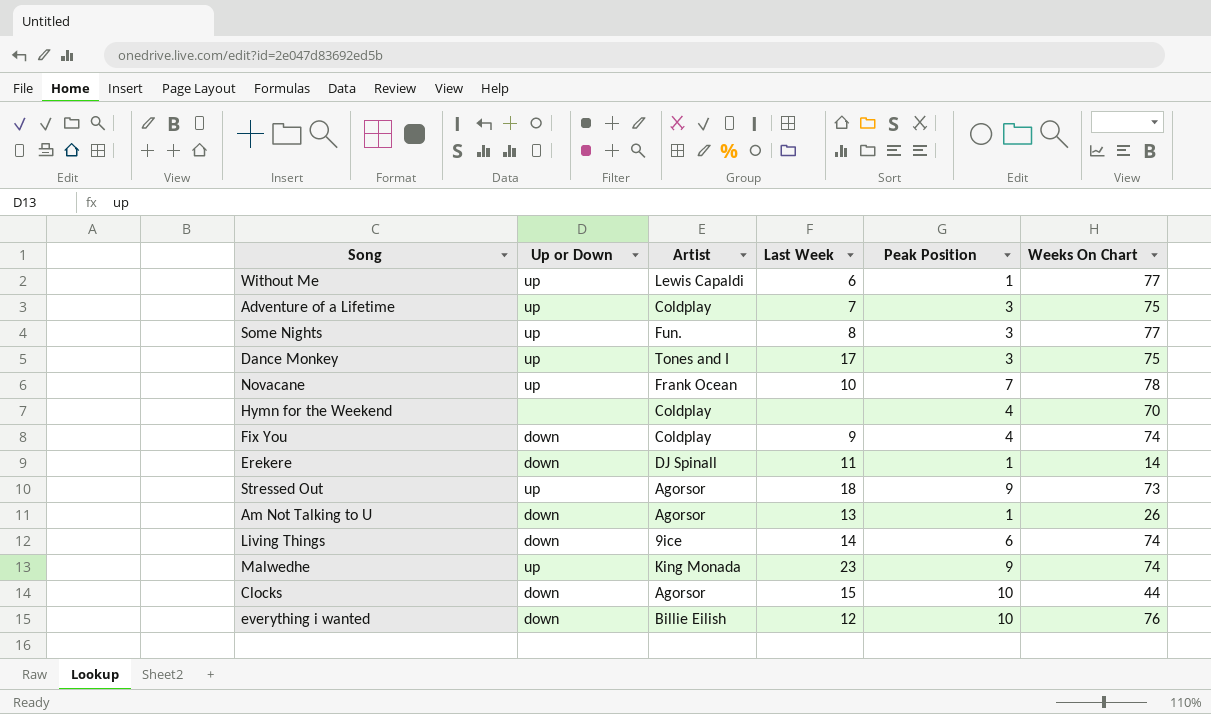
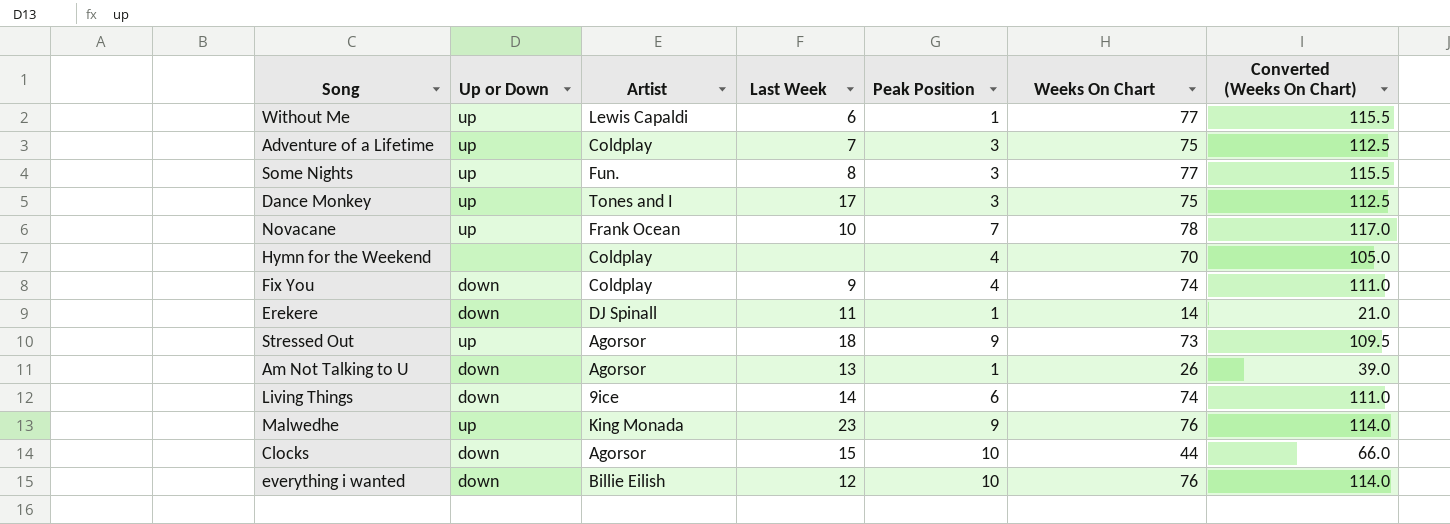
column Converted (Weeks On Chart) | formula: none -> [Weeks On Chart] * 1.5
Malwedhe | Weeks On Chart: 74 -> 76

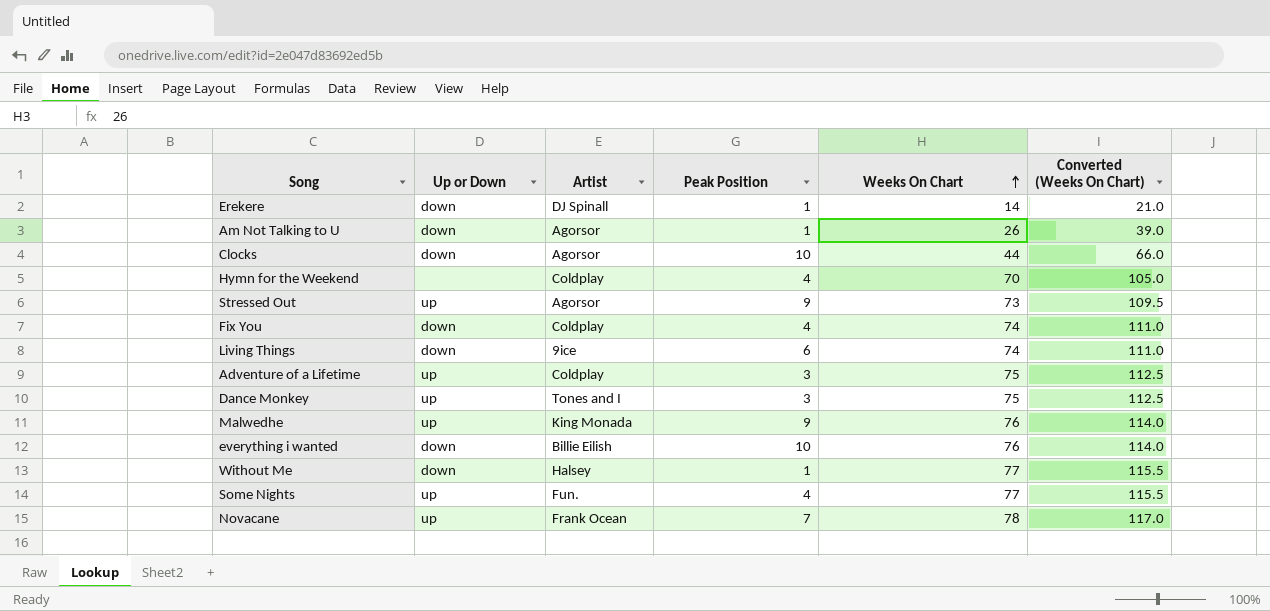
row order: none -> Weeks On Chart ascending
column Last Week | position: 4 -> none
Without Me | Up or Down: up -> down
Without Me | Artist: Lewis Capaldi -> Halsey
Some Nights | Peak Position: 3 -> 4

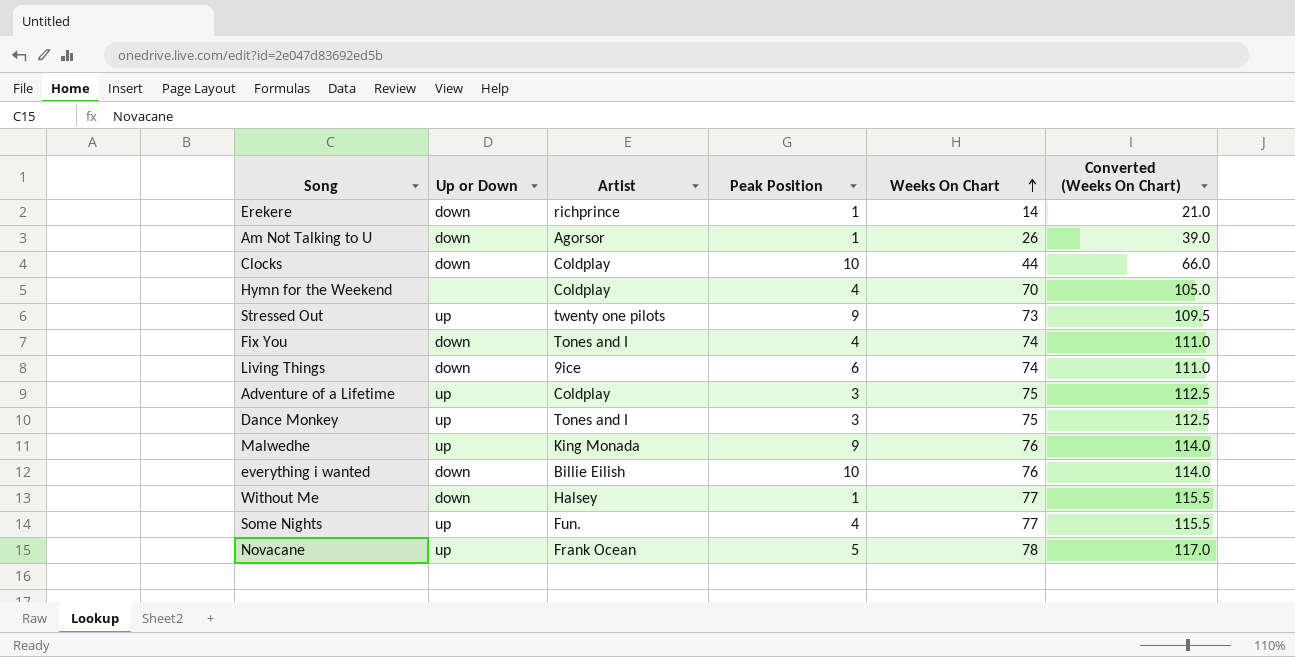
Erekere | Artist: DJ Spinall -> richprince
Clocks | Artist: Agorsor -> Coldplay
Stressed Out | Artist: Agorsor -> twenty one pilots
Fix You | Artist: Coldplay -> Tones and I
Novacane | Peak Position: 7 -> 5

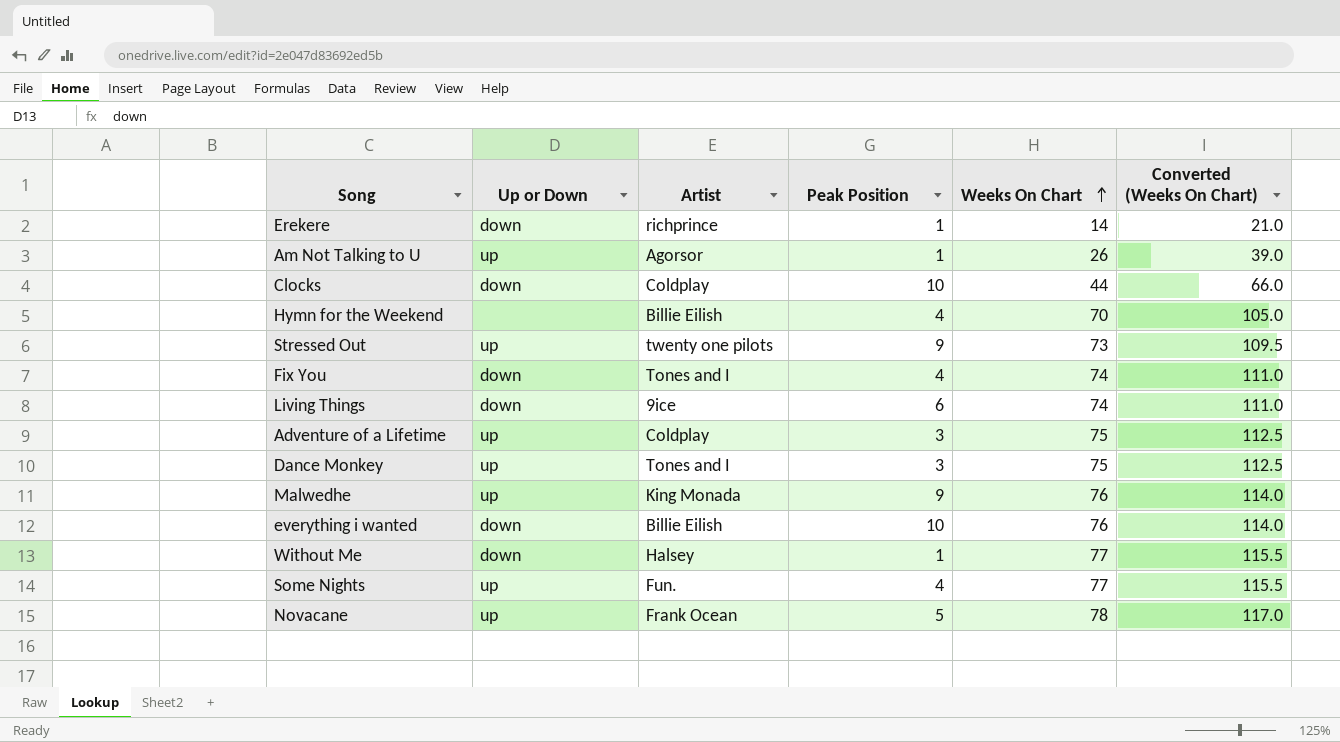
Am Not Talking to U | Up or Down: down -> up
Hymn for the Weekend | Artist: Coldplay -> Billie Eilish

